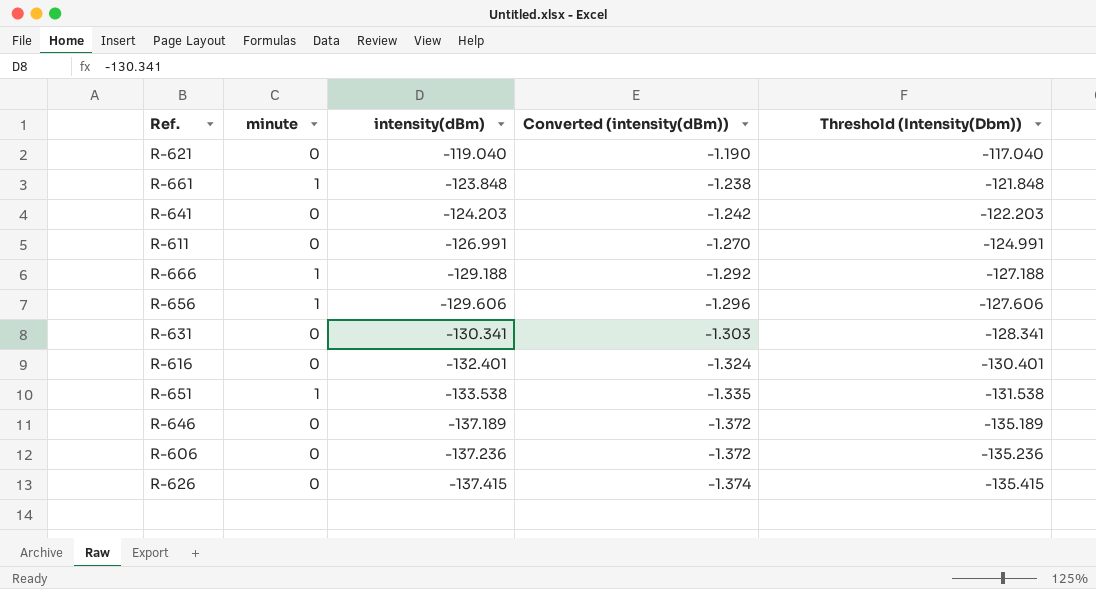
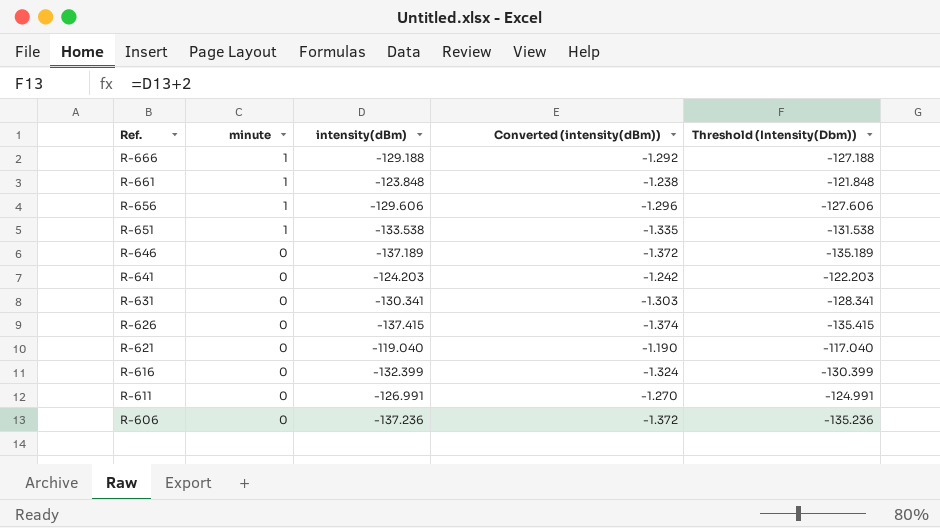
row order: intensity(dBm) descending -> Ref. descending
R-616 | intensity(dBm): -132.401 -> -132.399
R-616 | Threshold (Intensity(Dbm)): -130.401 -> -130.399

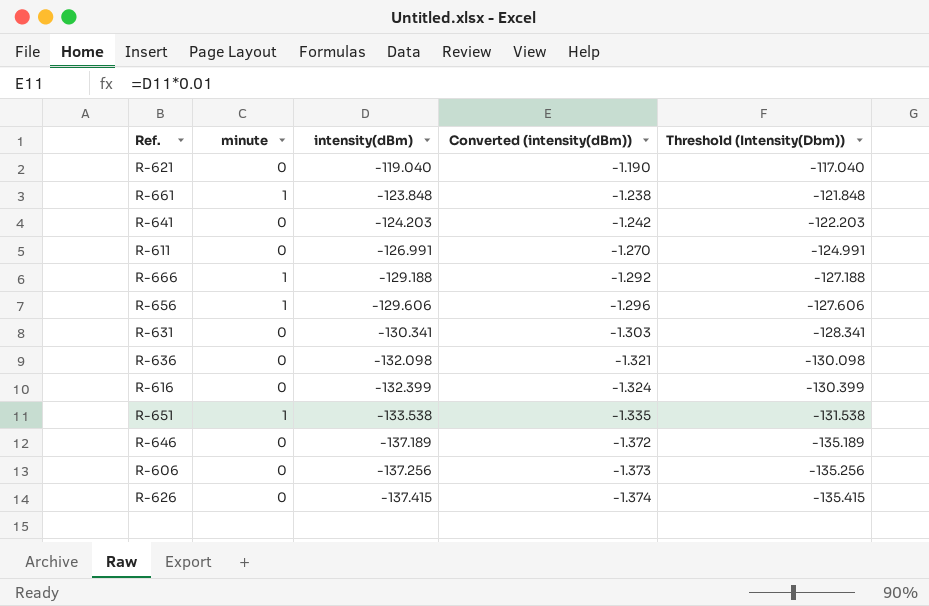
row order: Ref. descending -> intensity(dBm) descending
row R-636: none -> 0 | -132.098 | -1.321 | -130.098
R-606 | intensity(dBm): -137.236 -> -137.256
R-606 | Converted (intensity(dBm)): -1.372 -> -1.373
R-606 | Threshold (Intensity(Dbm)): -135.236 -> -135.256

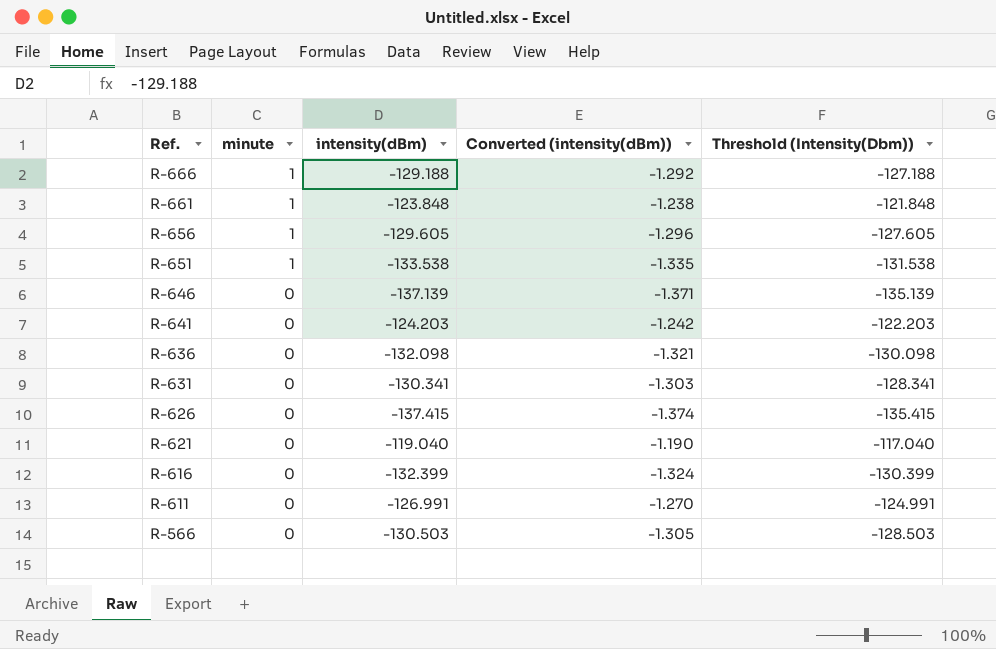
row order: intensity(dBm) descending -> Ref. descending
row R-606: 0 | -137.256 | -1.373 | -135.256 -> none
R-656 | intensity(dBm): -129.606 -> -129.605
R-656 | Threshold (Intensity(Dbm)): -127.606 -> -127.605
R-646 | intensity(dBm): -137.189 -> -137.139
R-646 | Converted (intensity(dBm)): -1.372 -> -1.371
R-646 | Threshold (Intensity(Dbm)): -135.189 -> -135.139
row R-566: none -> 0 | -130.503 | -1.305 | -128.503

